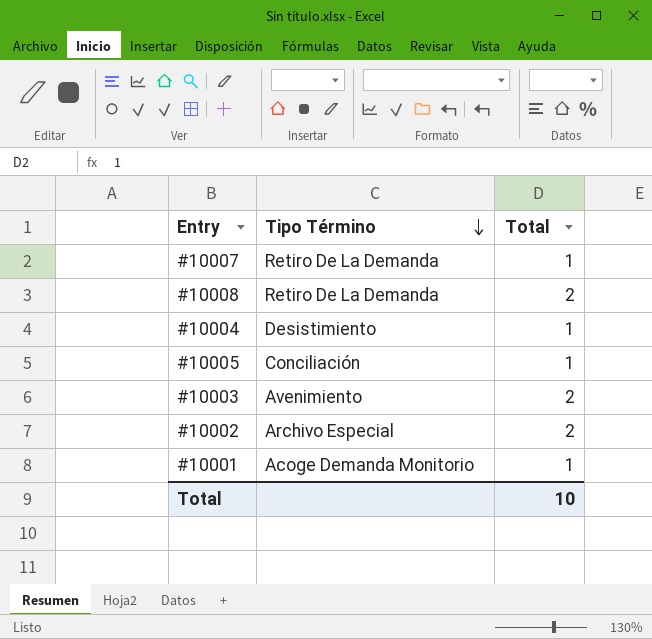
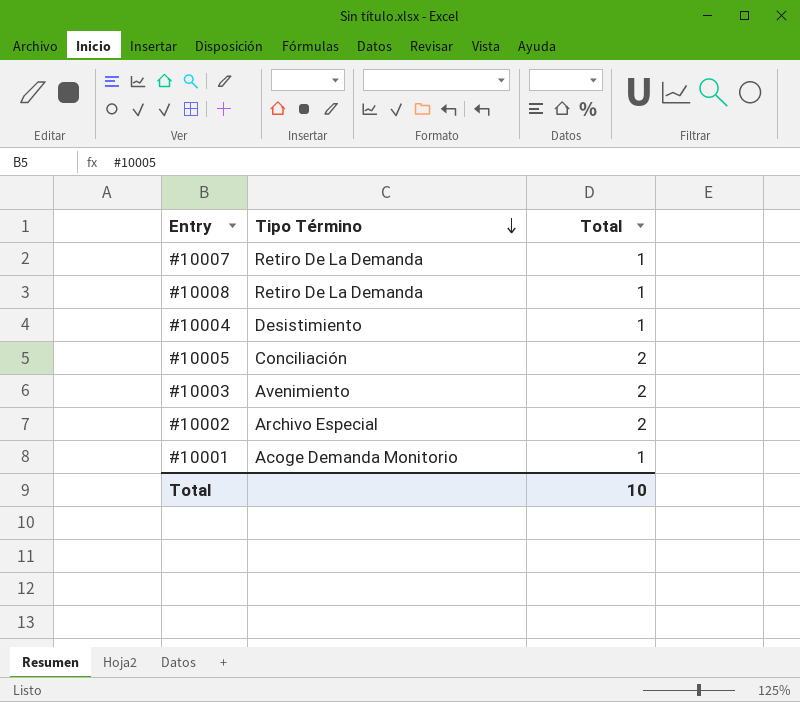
#10008 | Total: 2 -> 1
#10005 | Total: 1 -> 2

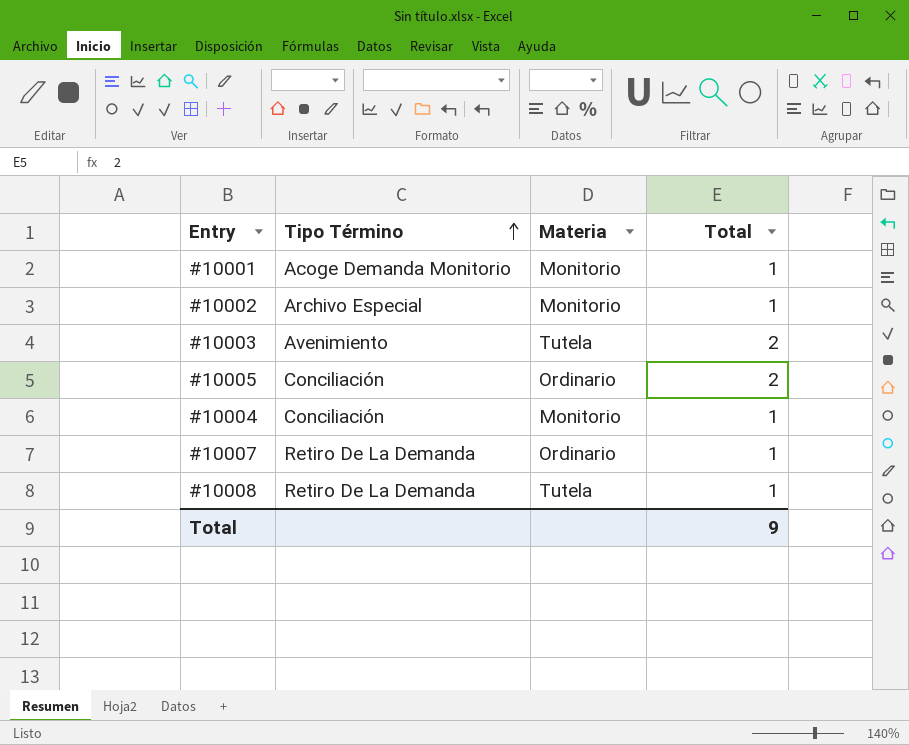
row order: Tipo Término descending -> Tipo Término ascending
column Materia | position: none -> 3
#10002 | Total: 2 -> 1
#10004 | Tipo Término: Desistimiento -> Conciliación
Total | Total: 10 -> 9

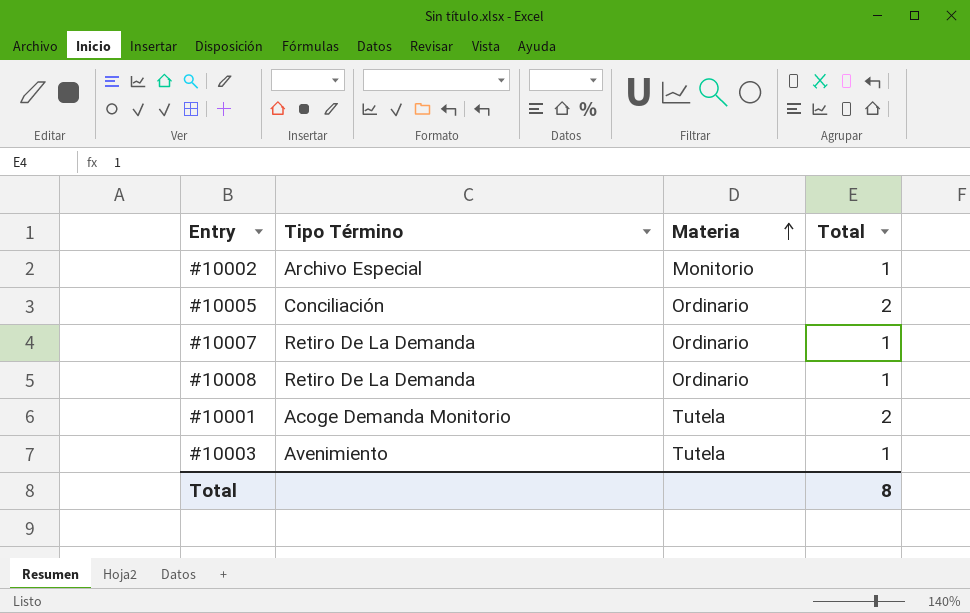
row order: Tipo Término ascending -> Materia ascending
row #10004: Conciliación | Monitorio | 1 -> none
#10008 | Materia: Tutela -> Ordinario
#10001 | Materia: Monitorio -> Tutela
#10001 | Total: 1 -> 2
#10003 | Total: 2 -> 1
Total | Total: 9 -> 8

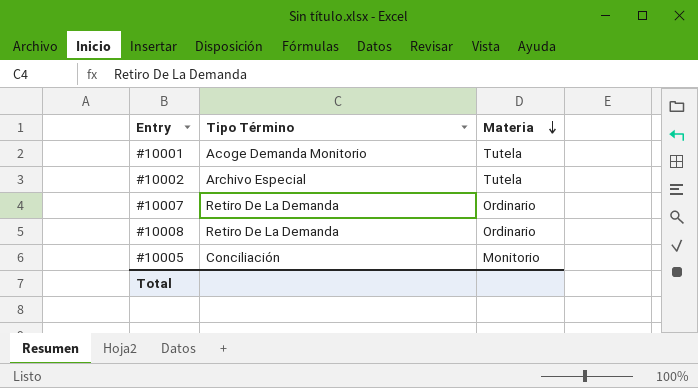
row order: Materia ascending -> Materia descending
column Total | position: 4 -> none
row #10003: Avenimiento | Tutela | 1 -> none
#10002 | Materia: Monitorio -> Tutela
#10005 | Materia: Ordinario -> Monitorio

